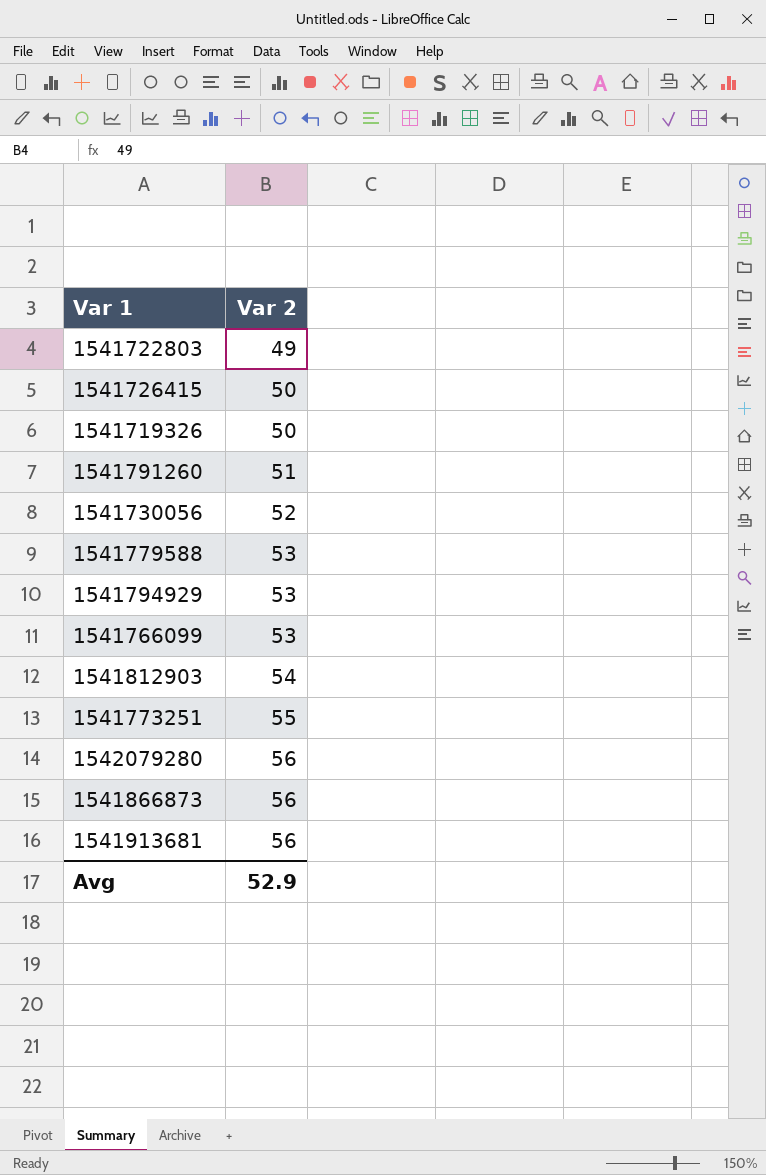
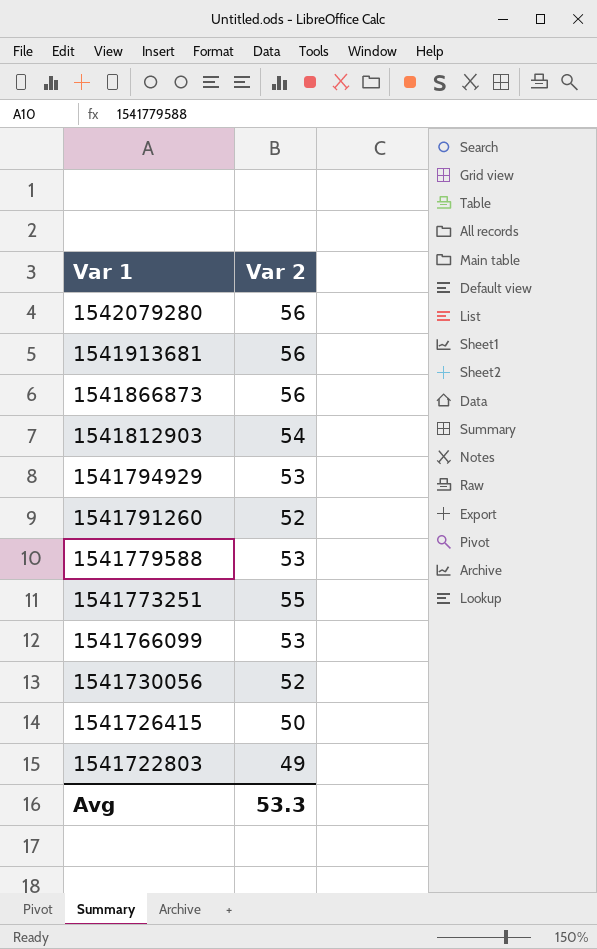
row order: Var 2 ascending -> Var 1 descending
row 1541719326: 50 -> none
1541791260 | Var 2: 51 -> 52
Avg | Var 2: 52.9 -> 53.3

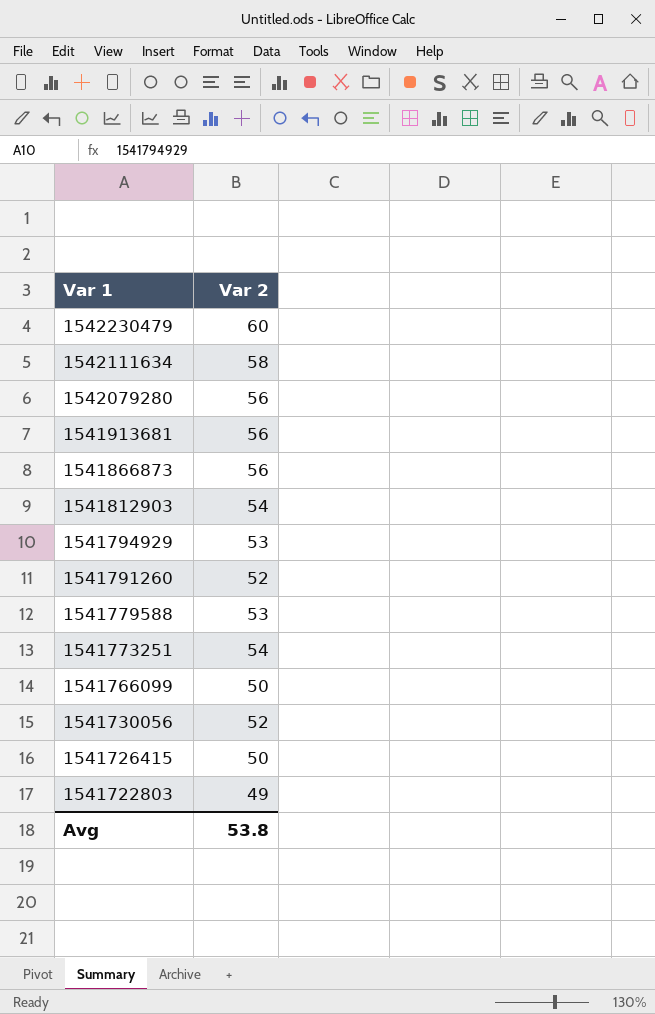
row 1542230479: none -> 60
row 1542111634: none -> 58
1541773251 | Var 2: 55 -> 54
1541766099 | Var 2: 53 -> 50
Avg | Var 2: 53.3 -> 53.8

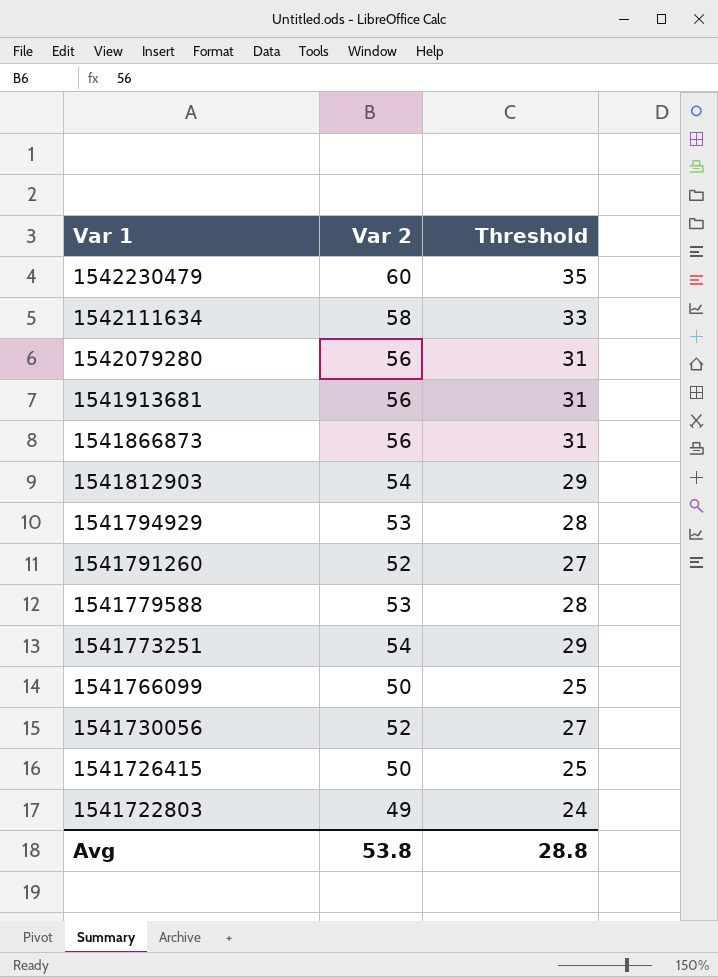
column Threshold | formula: none -> [Var 2] - 25

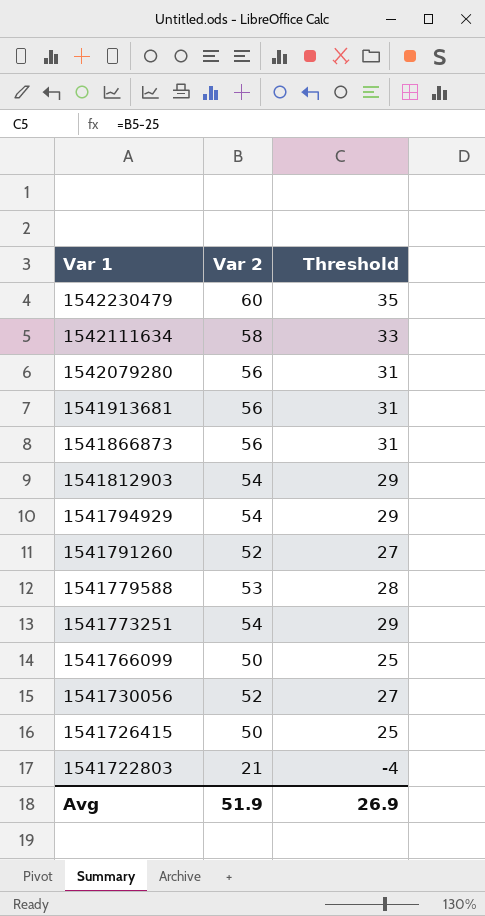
1541794929 | Var 2: 53 -> 54
1541794929 | Threshold: 28 -> 29
1541722803 | Var 2: 49 -> 21
1541722803 | Threshold: 24 -> -4
Avg | Var 2: 53.8 -> 51.9
Avg | Threshold: 28.8 -> 26.9

